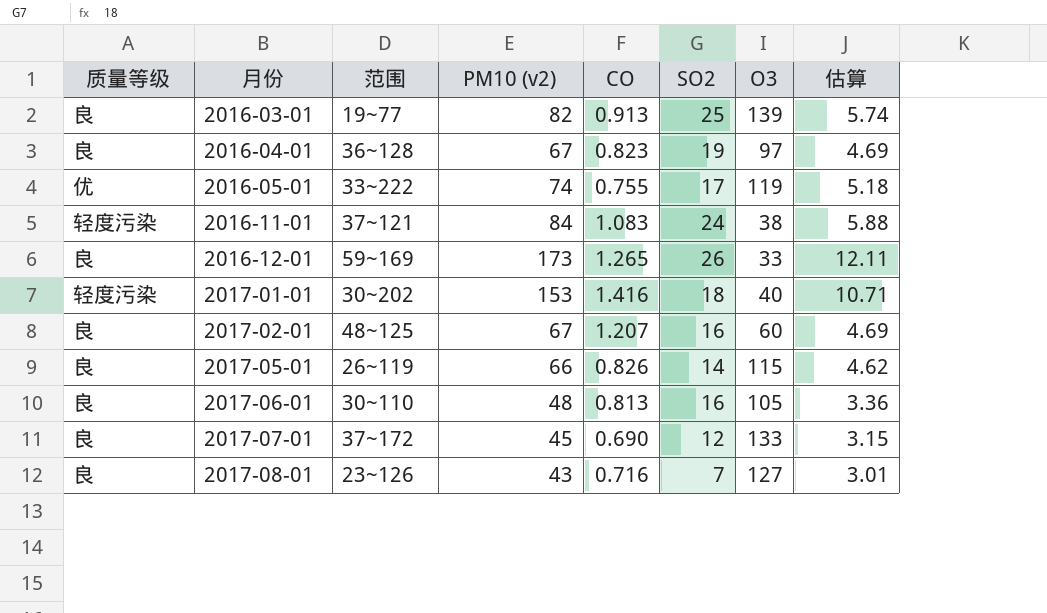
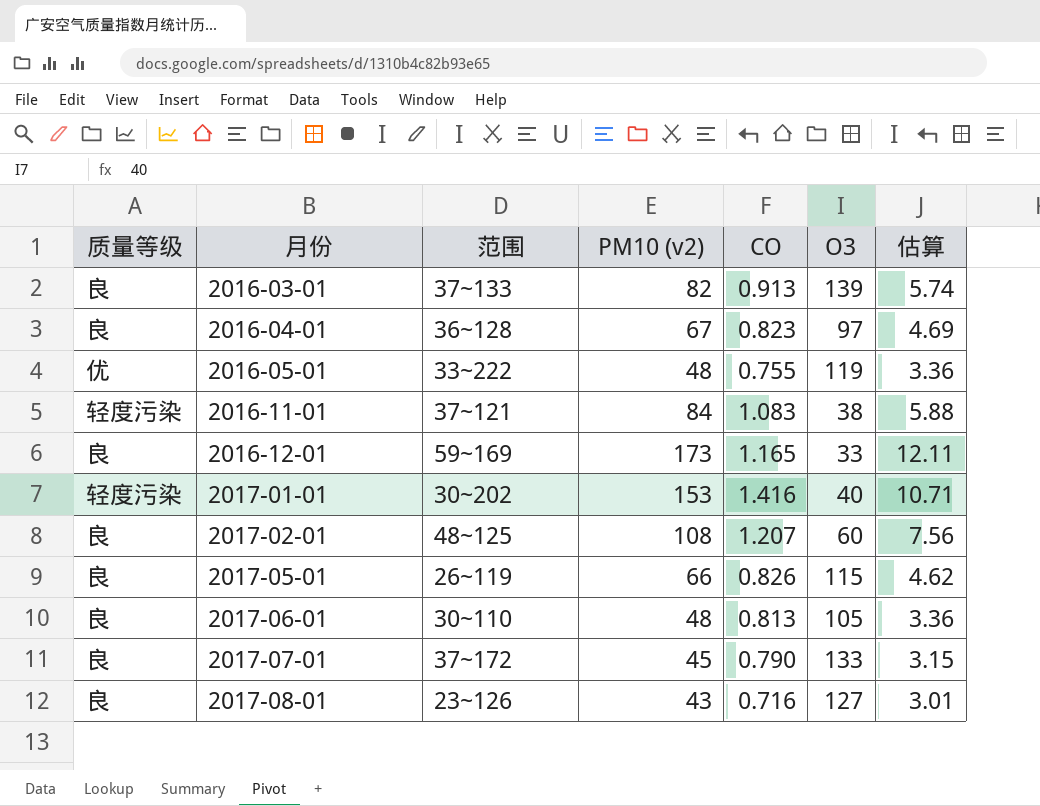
column SO2 | position: 6 -> none
2016-03-01 | 范围: 19~77 -> 37~133
2016-05-01 | PM10 (v2): 74 -> 48
2016-05-01 | 估算: 5.18 -> 3.36
2016-12-01 | CO: 1.265 -> 1.165
2017-02-01 | PM10 (v2): 67 -> 108
2017-02-01 | 估算: 4.69 -> 7.56
2017-07-01 | CO: 0.690 -> 0.790

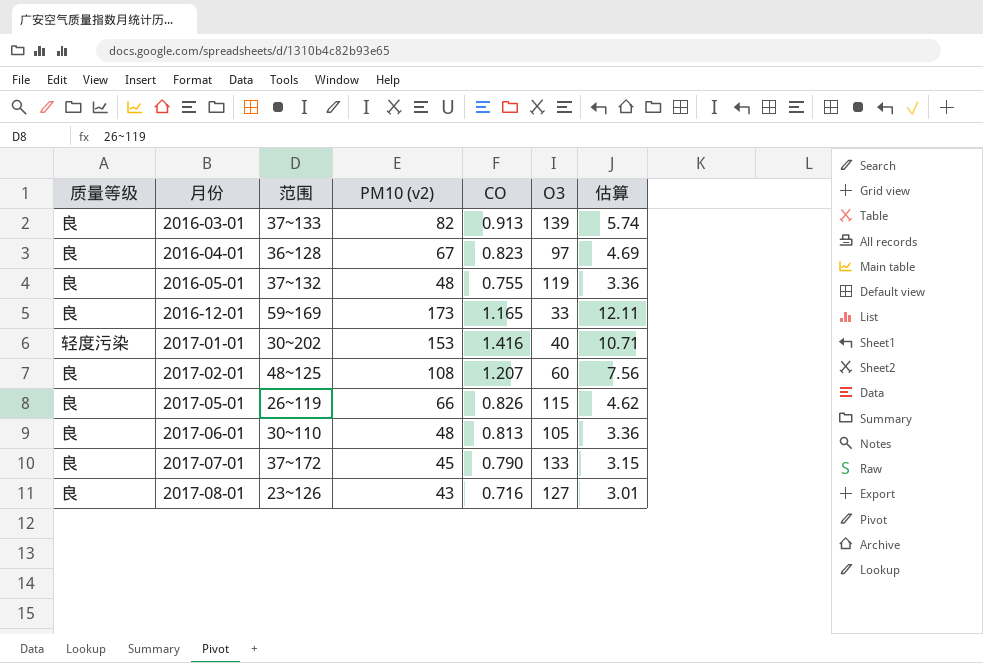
row 2016-11-01: 轻度污染 | 37~121 | 84 | 1.083 | 38 | 5.88 -> none
2016-05-01 | 质量等级: 优 -> 良
2016-05-01 | 范围: 33~222 -> 37~132

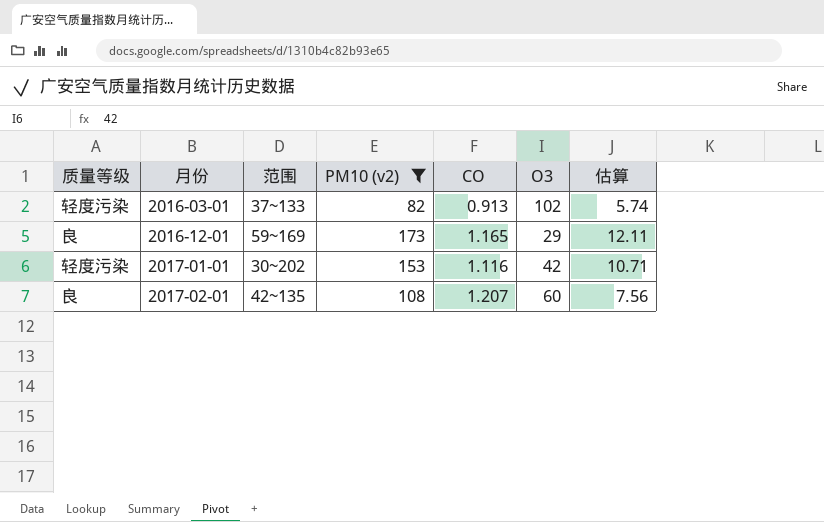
filter: none -> PM10 (v2) >= 82
2016-03-01 | 质量等级: 良 -> 轻度污染
2016-03-01 | O3: 139 -> 102
2016-12-01 | O3: 33 -> 29
2017-01-01 | CO: 1.416 -> 1.116
2017-01-01 | O3: 40 -> 42
2017-02-01 | 范围: 48~125 -> 42~135

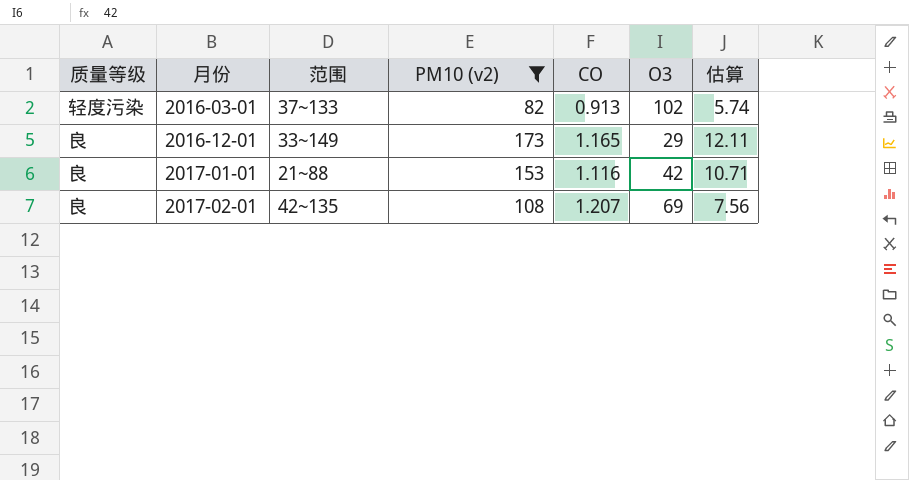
2016-12-01 | 范围: 59~169 -> 33~149
2017-01-01 | 质量等级: 轻度污染 -> 良
2017-01-01 | 范围: 30~202 -> 21~88
2017-02-01 | O3: 60 -> 69

